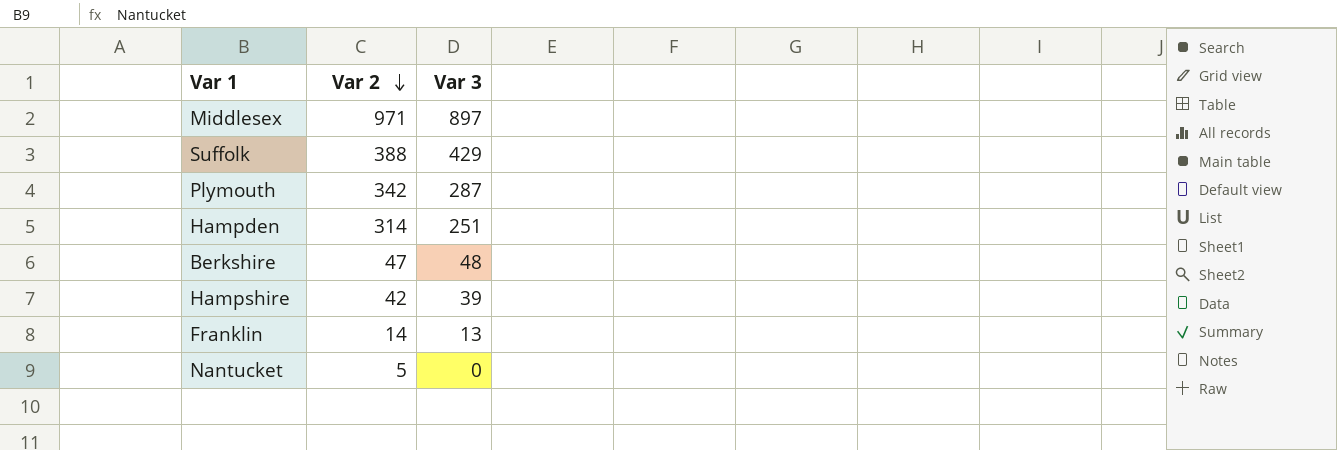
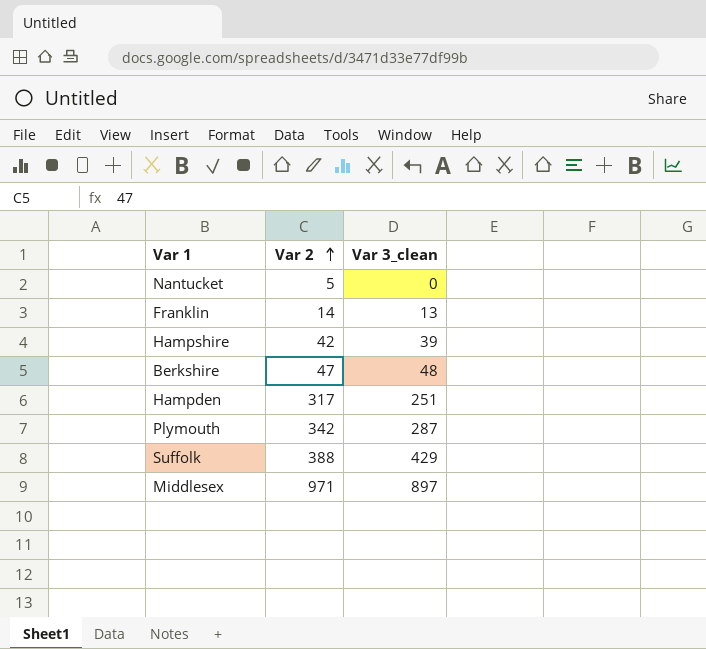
row order: Var 2 descending -> Var 2 ascending
column name: Var 3 -> Var 3_clean
Hampden | Var 2: 314 -> 317

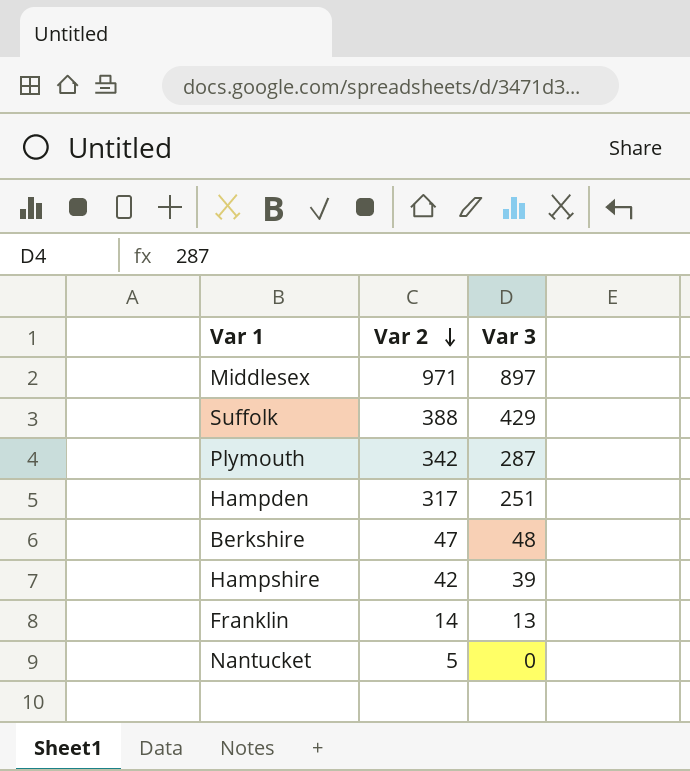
row order: Var 2 ascending -> Var 2 descending
column name: Var 3_clean -> Var 3

